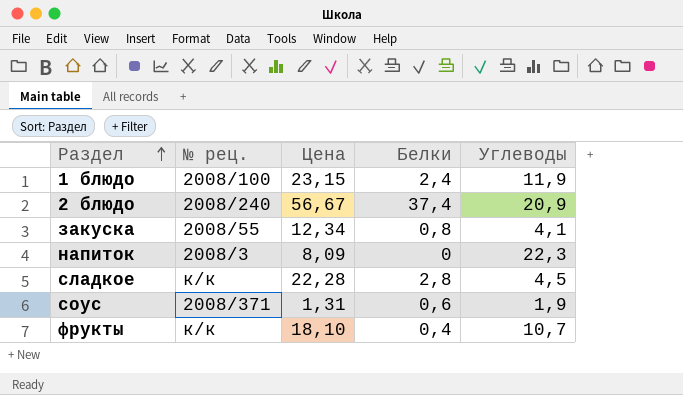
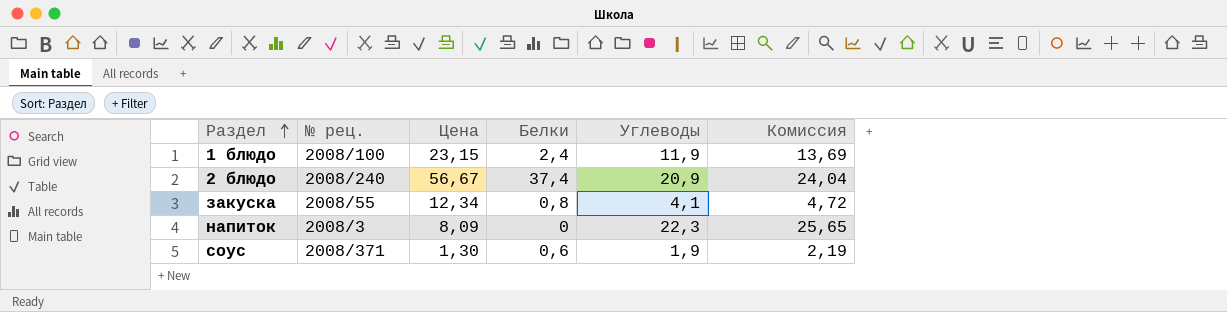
column Комиссия | formula: none -> [Углеводы] * 1,15
row сладкое: к/к | 22,28 | 2,8 | 4,5 -> none
row фрукты: к/к | 18,10 | 0,4 | 10,7 -> none
соус | Цена: 1,31 -> 1,30

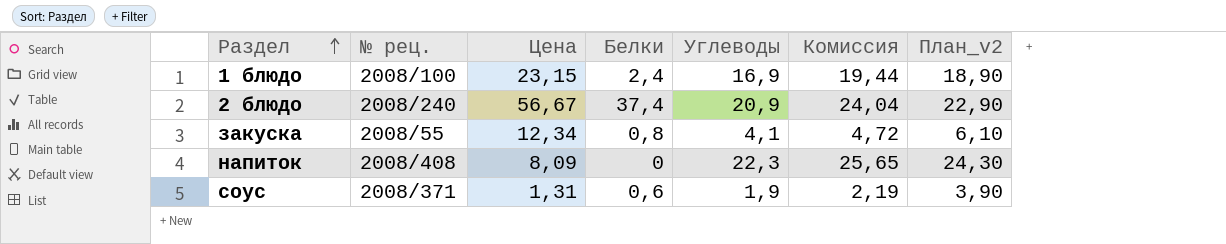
column План_v2 | formula: none -> [Углеводы] + 2
1 блюдо | Углеводы: 11,9 -> 16,9
1 блюдо | Комиссия: 13,69 -> 19,44
напиток | № рец.: 2008/3 -> 2008/408
соус | Цена: 1,30 -> 1,31

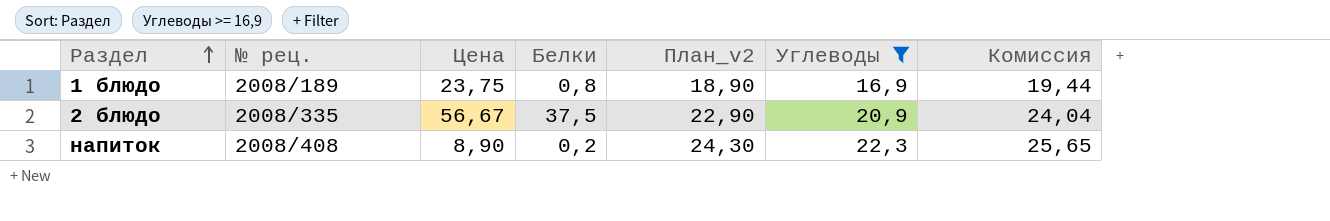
filter: none -> Углеводы >= 16,9
column План_v2 | position: 7 -> 5
1 блюдо | № рец.: 2008/100 -> 2008/189
1 блюдо | Цена: 23,15 -> 23,75
1 блюдо | Белки: 2,4 -> 0,8
2 блюдо | № рец.: 2008/240 -> 2008/335
2 блюдо | Белки: 37,4 -> 37,5
напиток | Цена: 8,09 -> 8,90
напиток | Белки: 0 -> 0,2

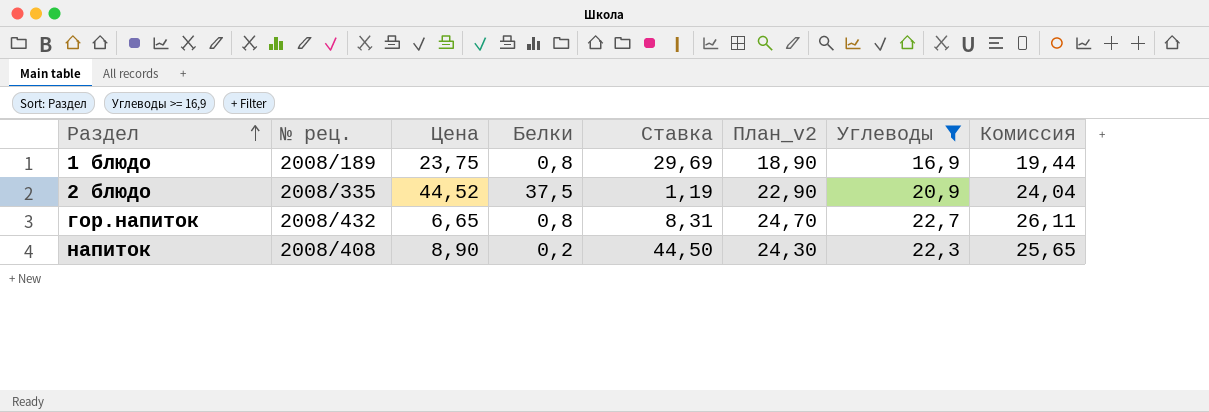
column Ставка | formula: none -> [Цена] / [Белки]
2 блюдо | Цена: 56,67 -> 44,52
row гор.напиток: none -> 2008/432 | 6,65 | 0,8 | 8,31 | 24,70 | 22,7 | 26,11

